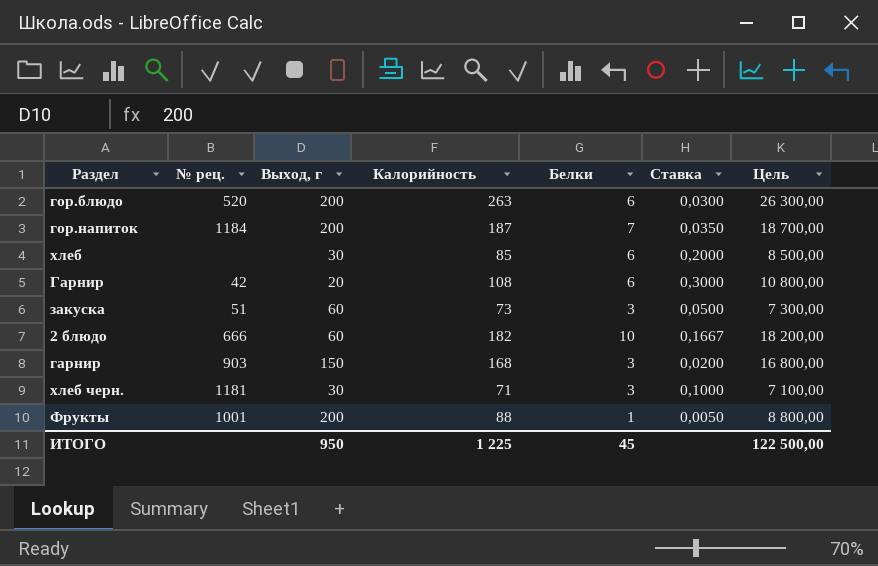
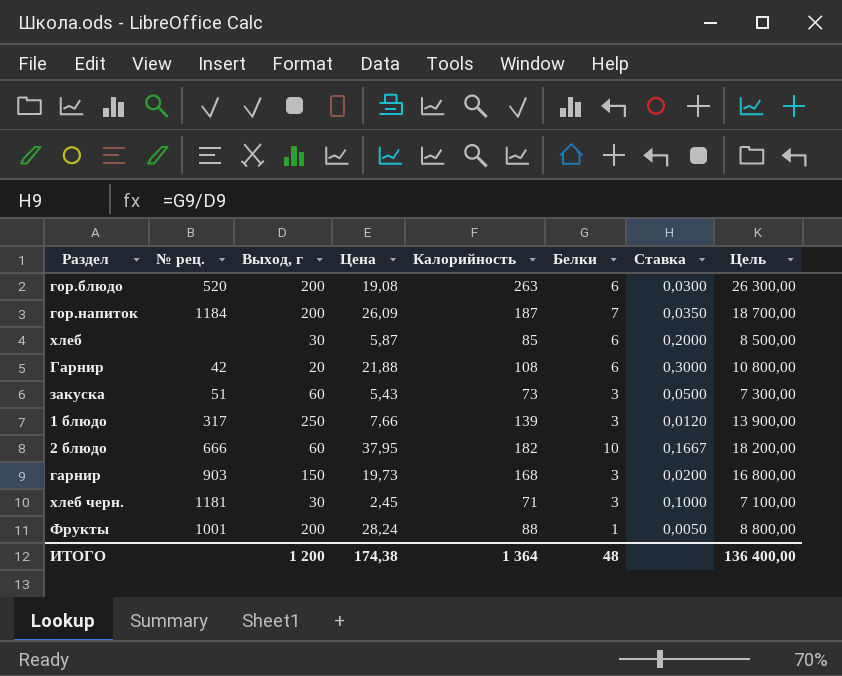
column Цена | position: none -> 4
row 1 блюдо: none -> 317 | 250 | 7,66 | 139 | 3 | 0,0120 | 13 900,00
ИТОГО | Выход, г: 950 -> 1 200
ИТОГО | Калорийность: 1 225 -> 1 364
ИТОГО | Белки: 45 -> 48
ИТОГО | Цель: 122 500,00 -> 136 400,00

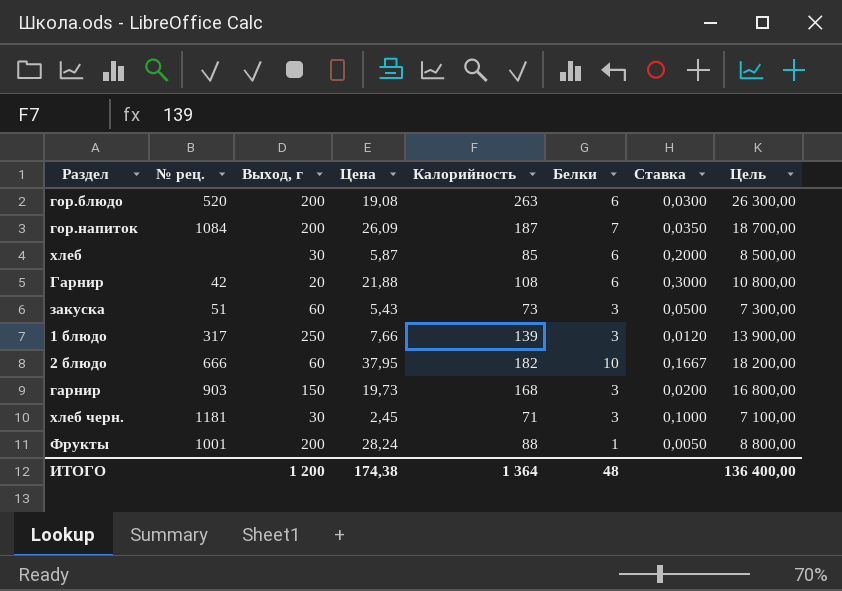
гор.напиток | № рец.: 1184 -> 1084

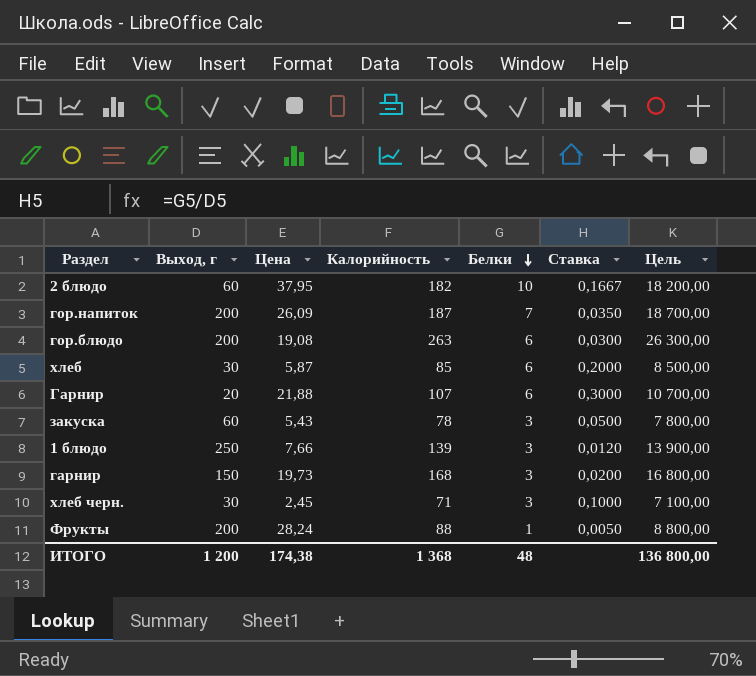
row order: none -> Белки descending
column № рец. | position: 2 -> none
Гарнир | Калорийность: 108 -> 107
Гарнир | Цель: 10 800,00 -> 10 700,00
закуска | Калорийность: 73 -> 78
закуска | Цель: 7 300,00 -> 7 800,00
ИТОГО | Калорийность: 1 364 -> 1 368
ИТОГО | Цель: 136 400,00 -> 136 800,00

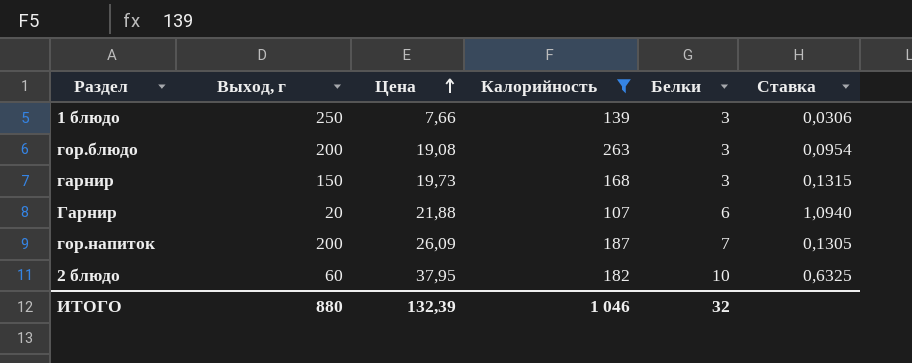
filter: none -> Калорийность >= 107
row order: Белки descending -> Цена ascending
column Цель | formula: [Калорийность] * 100 -> none
column Ставка | formula: [Белки] / [Выход, г] -> [Цена] / [Выход, г]
гор.блюдо | Белки: 6 -> 3
ИТОГО | Выход, г: 1 200 -> 880
ИТОГО | Цена: 174,38 -> 132,39
ИТОГО | Калорийность: 1 368 -> 1 046
ИТОГО | Белки: 48 -> 32

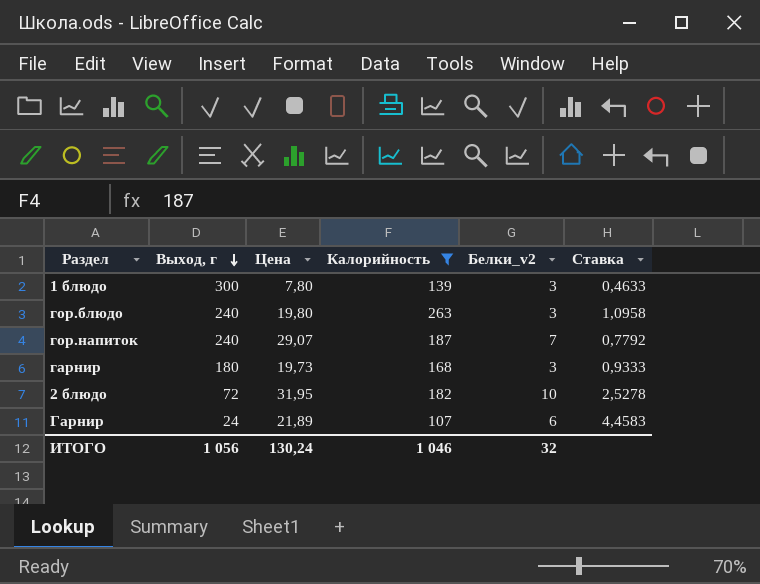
row order: Цена ascending -> Выход, г descending
column name: Белки -> Белки_v2
column Ставка | formula: [Цена] / [Выход, г] -> [Калорийность] / [Выход, г]
1 блюдо | Выход, г: 250 -> 300
1 блюдо | Цена: 7,66 -> 7,80
гор.блюдо | Выход, г: 200 -> 240
гор.блюдо | Цена: 19,08 -> 19,80
гор.напиток | Выход, г: 200 -> 240
гор.напиток | Цена: 26,09 -> 29,07
гарнир | Выход, г: 150 -> 180
2 блюдо | Выход, г: 60 -> 72
2 блюдо | Цена: 37,95 -> 31,95
Гарнир | Выход, г: 20 -> 24
Гарнир | Цена: 21,88 -> 21,89
ИТОГО | Выход, г: 880 -> 1 056
ИТОГО | Цена: 132,39 -> 130,24

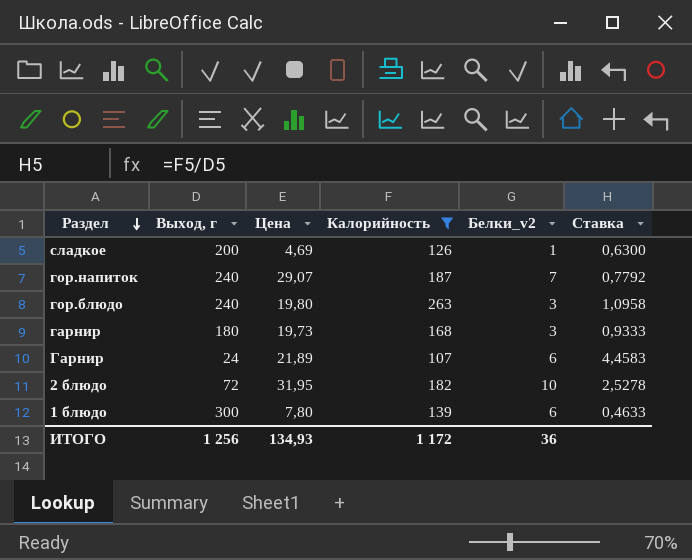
row order: Выход, г descending -> Раздел descending
row сладкое: none -> 200 | 4,69 | 126 | 1 | 0,6300
1 блюдо | Белки_v2: 3 -> 6
ИТОГО | Выход, г: 1 056 -> 1 256
ИТОГО | Цена: 130,24 -> 134,93
ИТОГО | Калорийность: 1 046 -> 1 172
ИТОГО | Белки_v2: 32 -> 36

